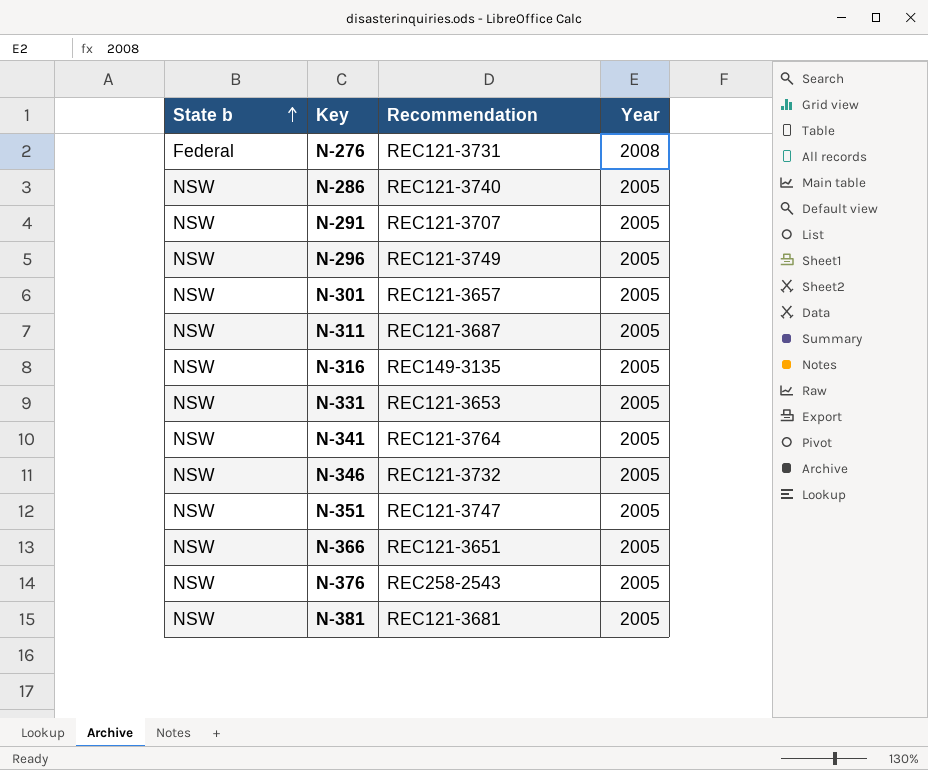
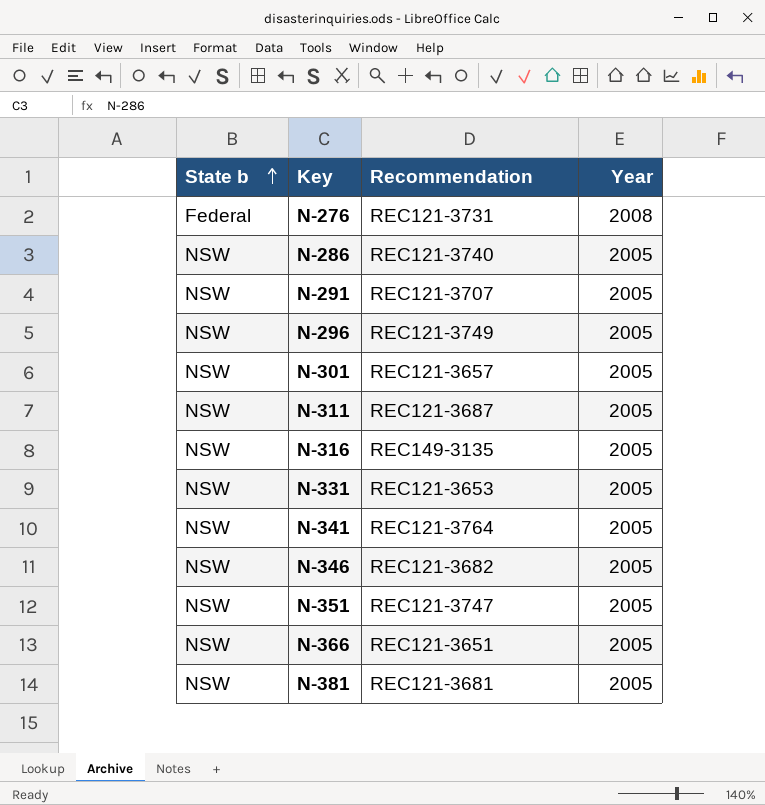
row N-376: NSW | REC258-2543 | 2005 -> none
N-346 | Recommendation: REC121-3732 -> REC121-3682

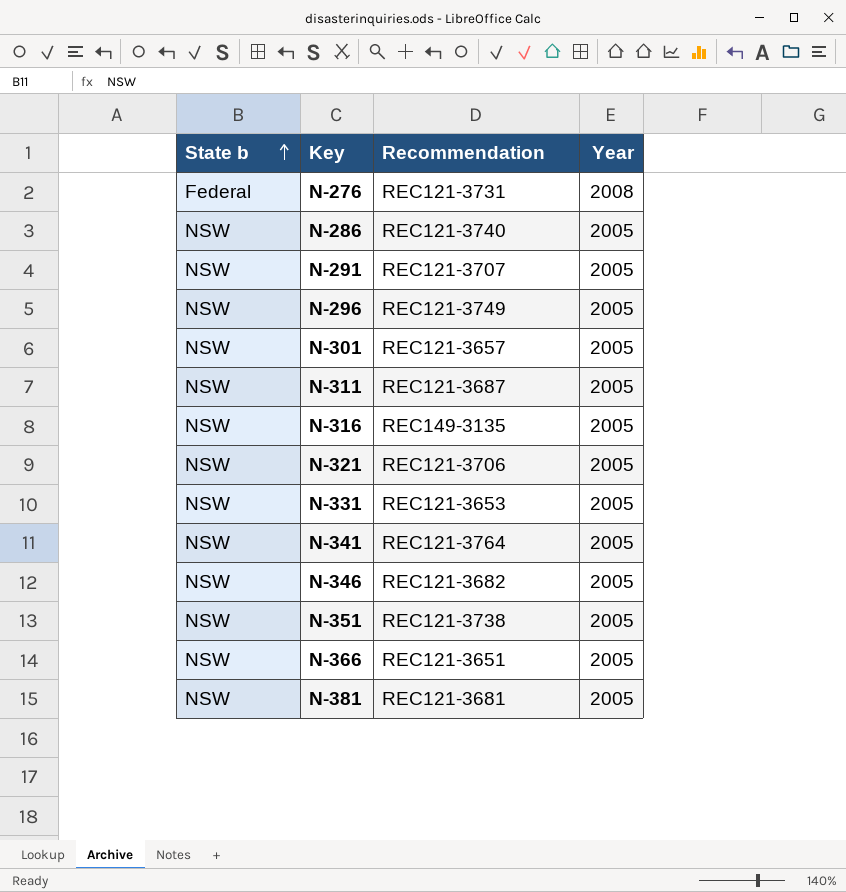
row N-321: none -> NSW | REC121-3706 | 2005
N-351 | Recommendation: REC121-3747 -> REC121-3738

